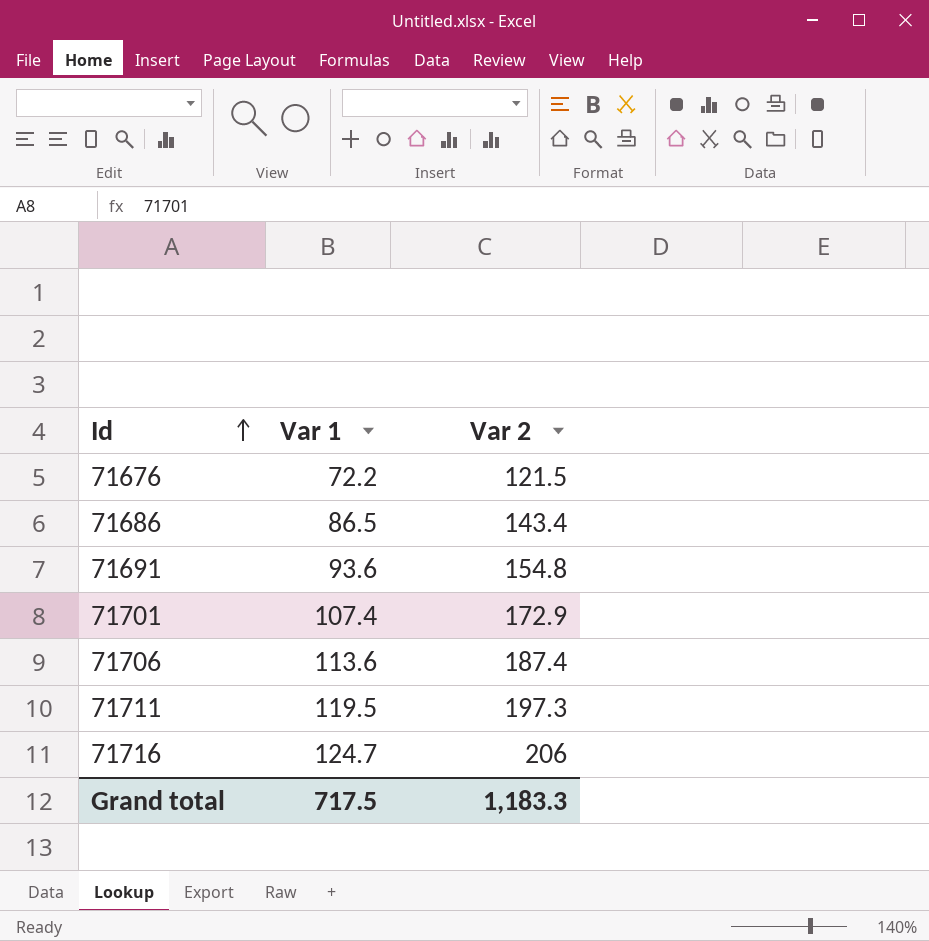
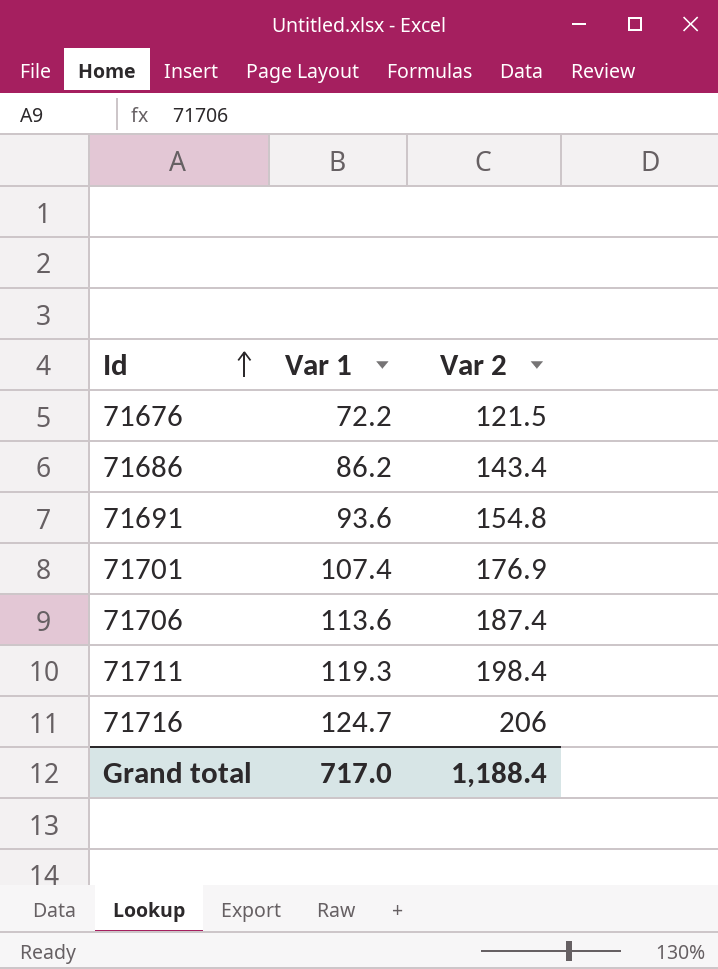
71686 | Var 1: 86.5 -> 86.2
71701 | Var 2: 172.9 -> 176.9
71711 | Var 1: 119.5 -> 119.3
71711 | Var 2: 197.3 -> 198.4
Grand total | Var 1: 717.5 -> 717.0
Grand total | Var 2: 1,183.3 -> 1,188.4

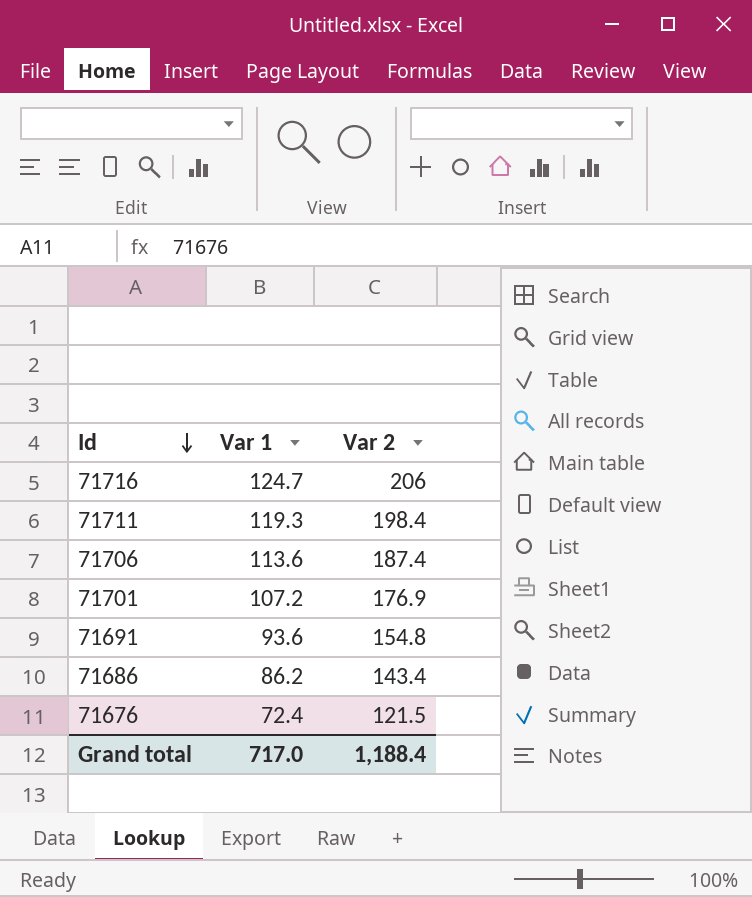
row order: Id ascending -> Id descending
71701 | Var 1: 107.4 -> 107.2
71676 | Var 1: 72.2 -> 72.4

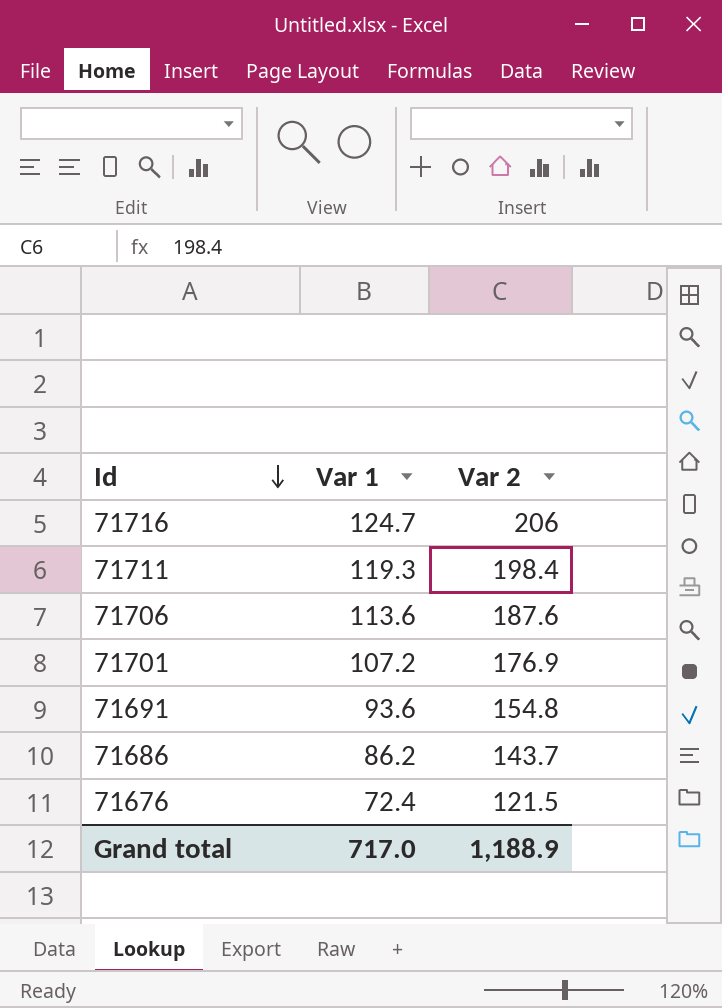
71706 | Var 2: 187.4 -> 187.6
71686 | Var 2: 143.4 -> 143.7
Grand total | Var 2: 1,188.4 -> 1,188.9

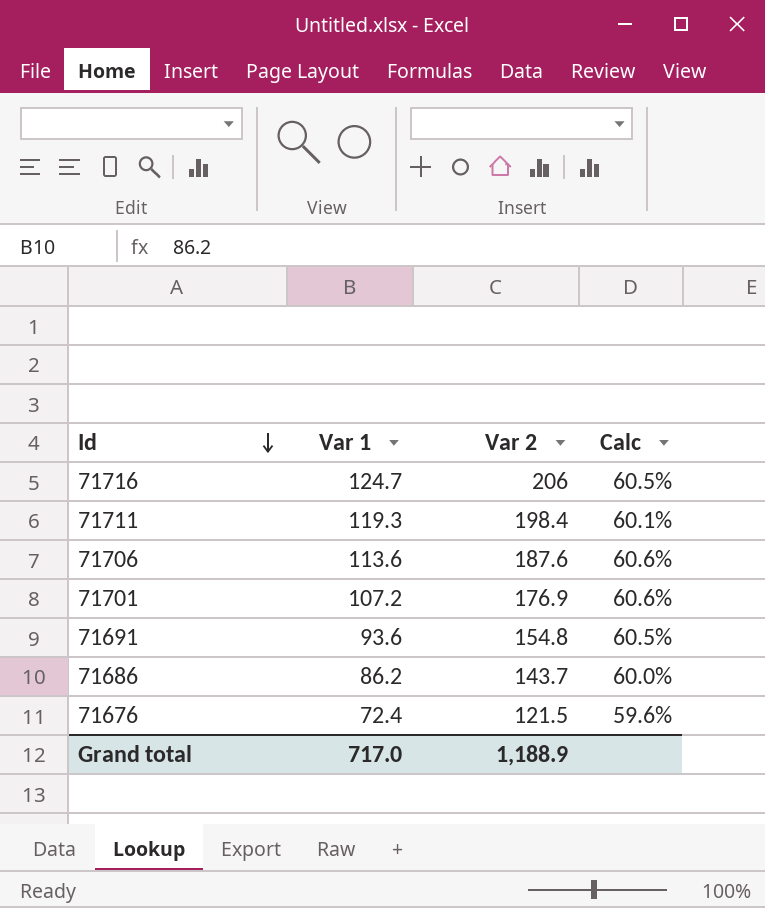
column Calc | formula: none -> [Var 1] / [Var 2]

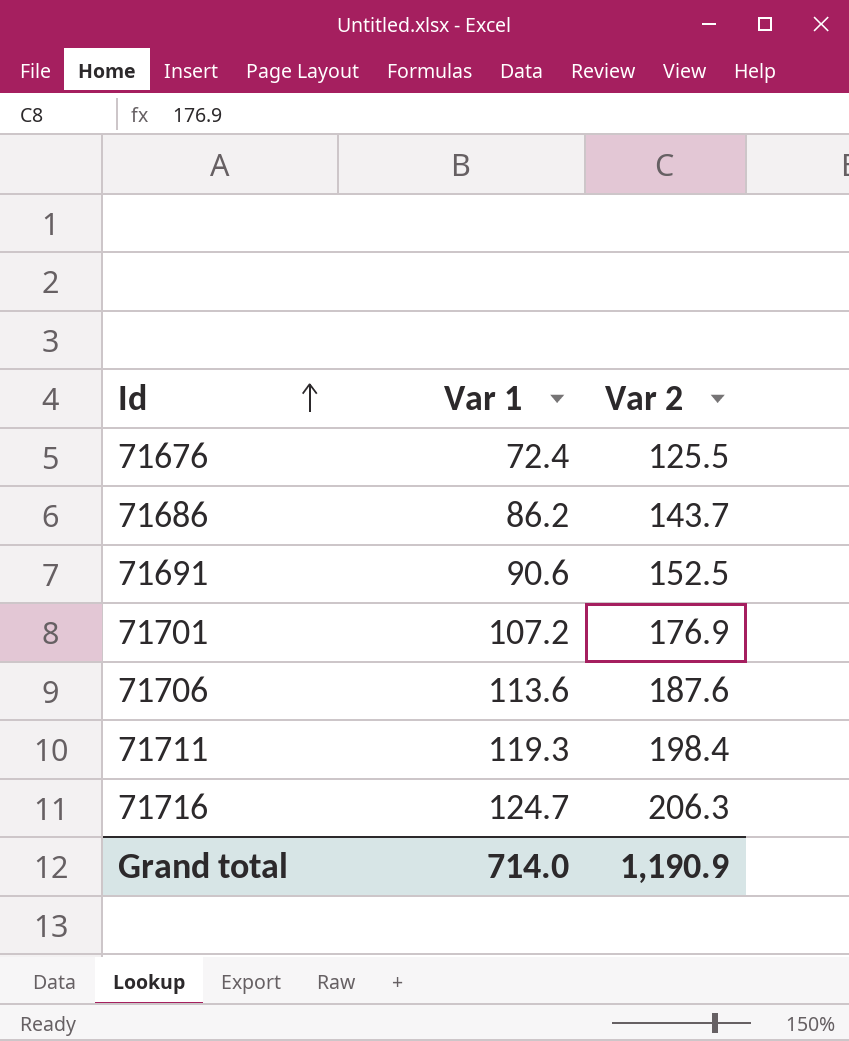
row order: Id descending -> Id ascending
column Calc | formula: [Var 1] / [Var 2] -> none
71676 | Var 2: 121.5 -> 125.5
71691 | Var 1: 93.6 -> 90.6
71691 | Var 2: 154.8 -> 152.5
71716 | Var 2: 206 -> 206.3
Grand total | Var 1: 717.0 -> 714.0
Grand total | Var 2: 1,188.9 -> 1,190.9

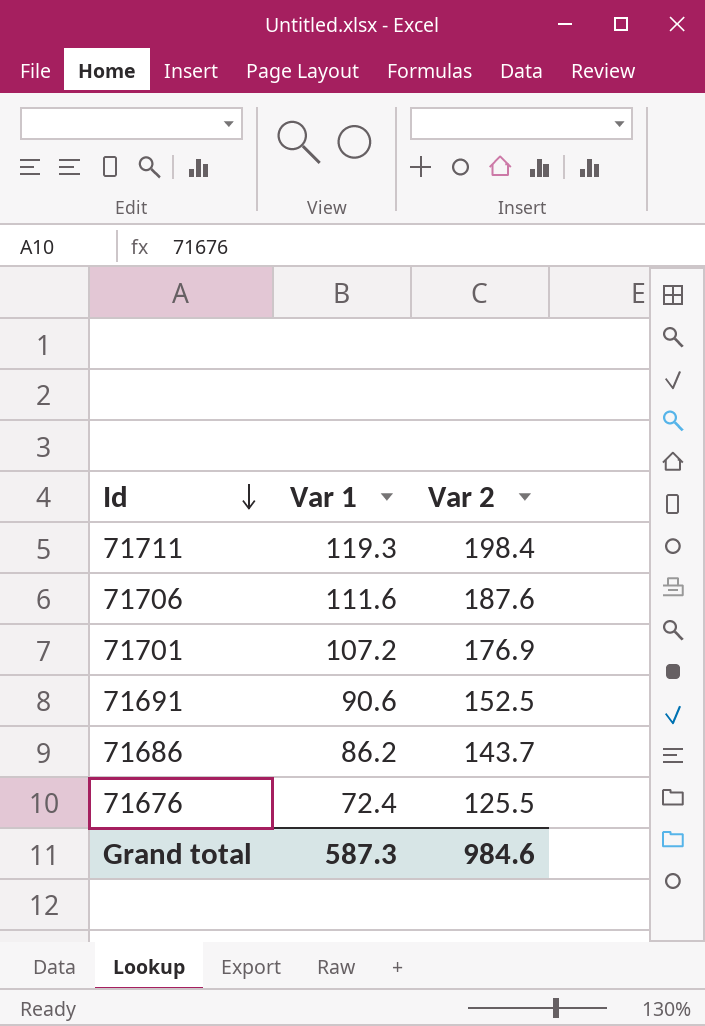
row order: Id ascending -> Id descending
row 71716: 124.7 | 206.3 -> none
71706 | Var 1: 113.6 -> 111.6
Grand total | Var 1: 714.0 -> 587.3
Grand total | Var 2: 1,190.9 -> 984.6

